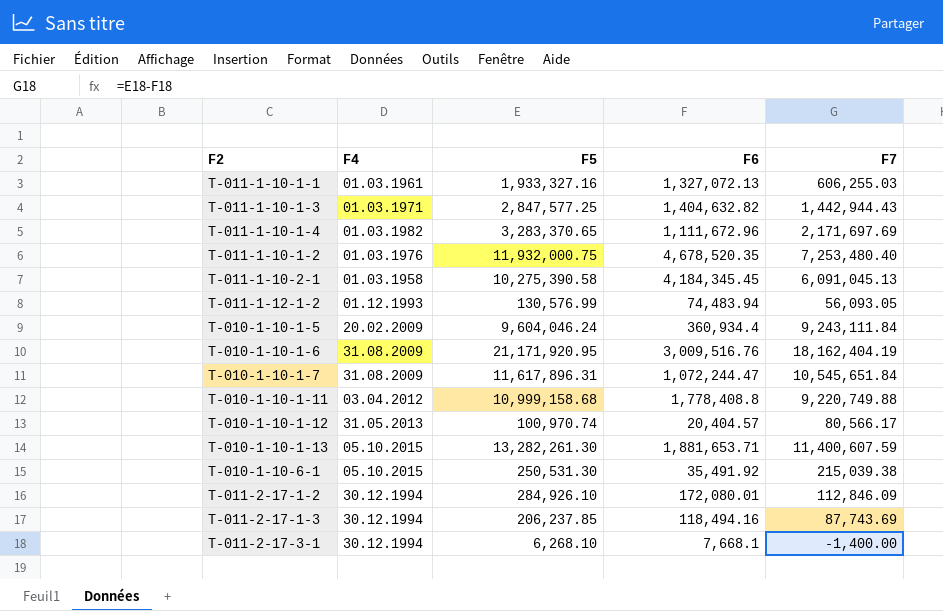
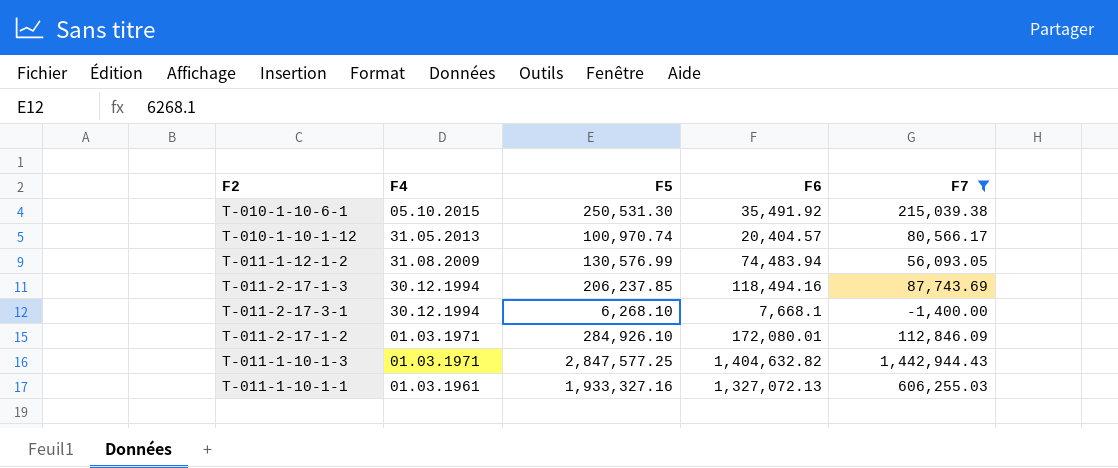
filter: none -> F7 <= 1,442,944.43
row order: none -> F4 descending
T-011-1-12-1-2 | F4: 01.12.1993 -> 31.08.2009
T-011-2-17-1-2 | F4: 30.12.1994 -> 01.03.1971

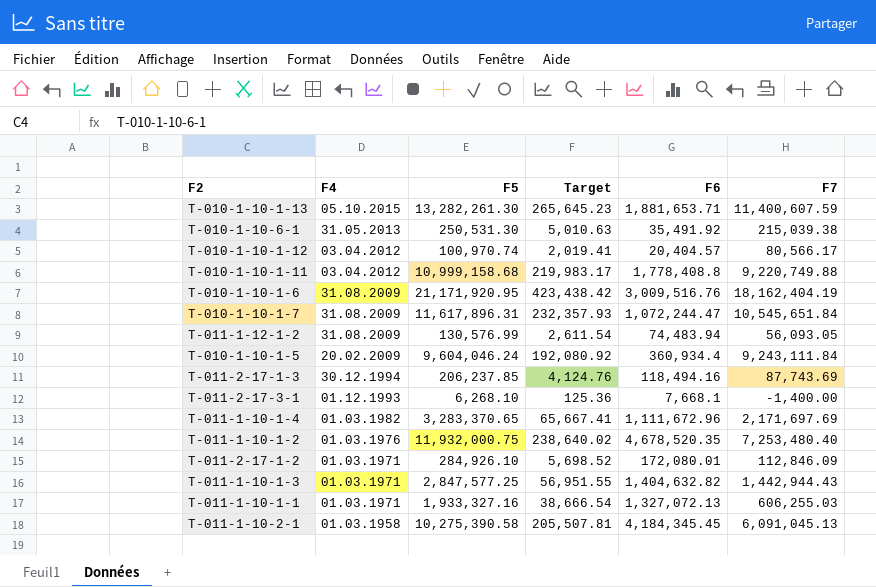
filter: F7 <= 1,442,944.43 -> none
column Target | formula: none -> [F5] * 0.02
T-010-1-10-6-1 | F4: 05.10.2015 -> 31.05.2013
T-010-1-10-1-12 | F4: 31.05.2013 -> 03.04.2012
T-011-2-17-3-1 | F4: 30.12.1994 -> 01.12.1993
T-011-1-10-1-1 | F4: 01.03.1961 -> 01.03.1971

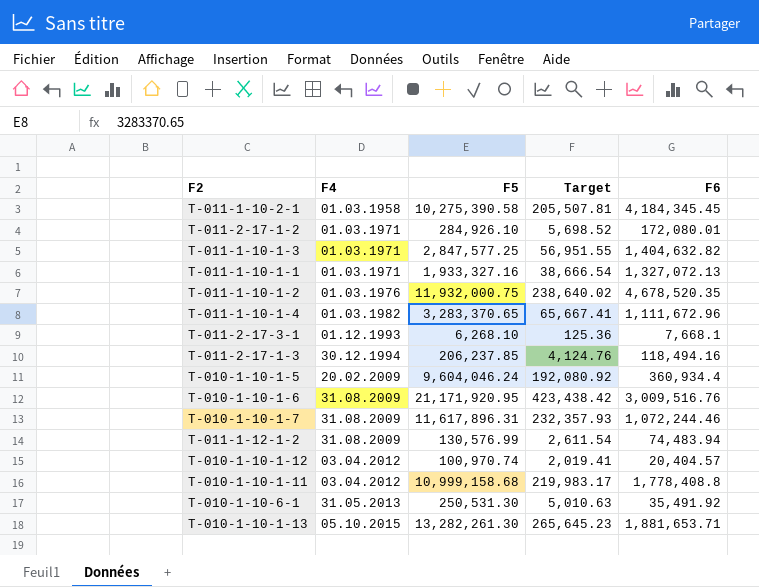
row order: F4 descending -> F4 ascending
column F7 | formula: [F5] - [F6] -> none
T-010-1-10-1-7 | F6: 1,072,244.47 -> 1,072,244.46

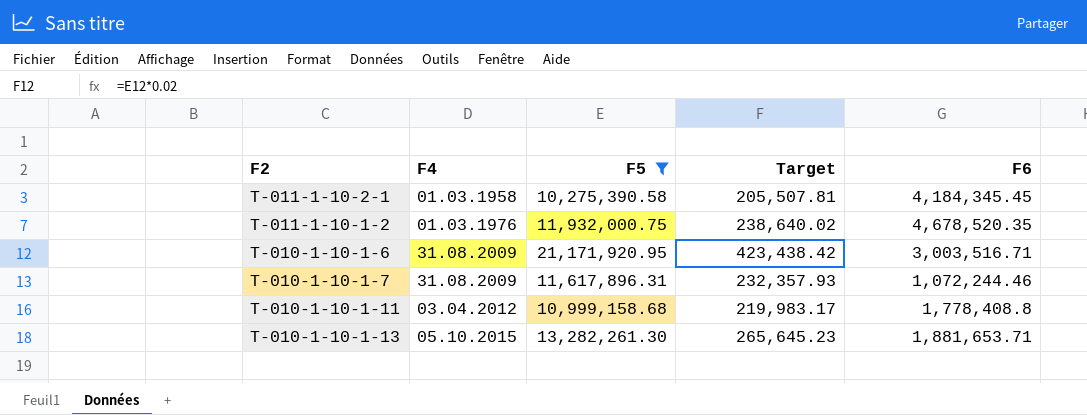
filter: none -> F5 >= 10,275,390.58
T-010-1-10-1-6 | F6: 3,009,516.76 -> 3,003,516.71

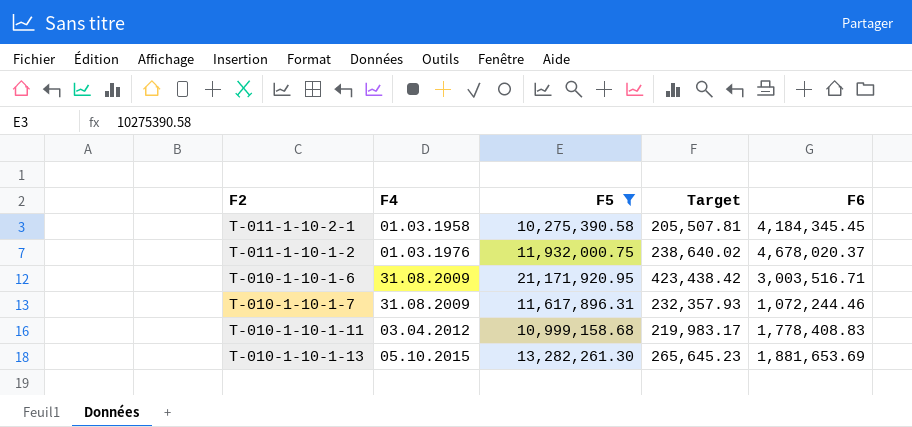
T-011-1-10-1-2 | F6: 4,678,520.35 -> 4,678,020.37
T-010-1-10-1-11 | F6: 1,778,408.8 -> 1,778,408.83
T-010-1-10-1-13 | F6: 1,881,653.71 -> 1,881,653.69

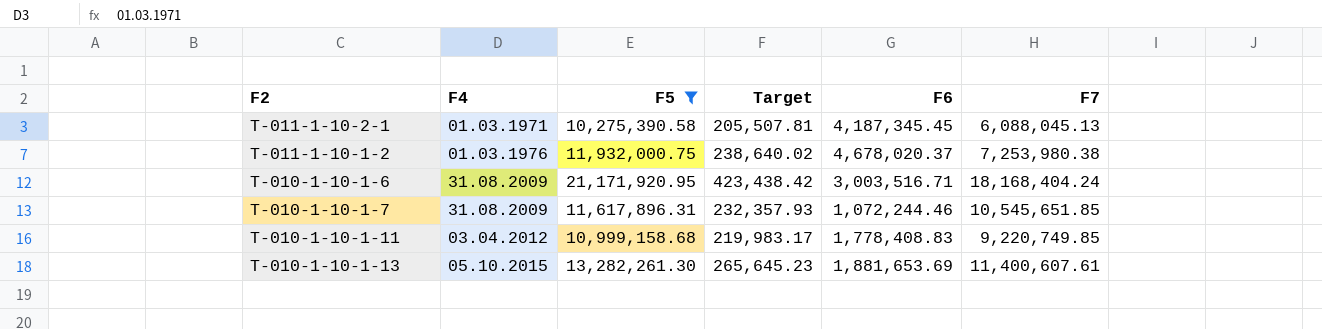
column F7 | formula: none -> [F5] - [F6]
T-011-1-10-2-1 | F4: 01.03.1958 -> 01.03.1971
T-011-1-10-2-1 | F6: 4,184,345.45 -> 4,187,345.45

